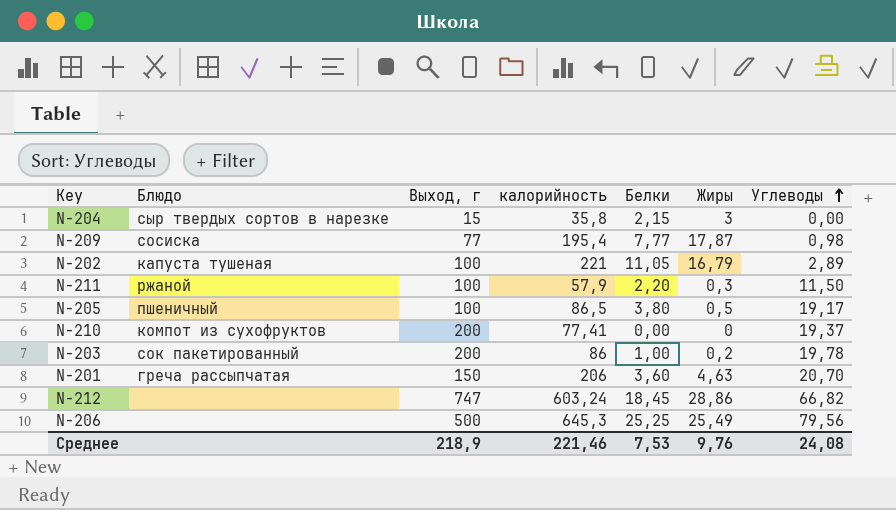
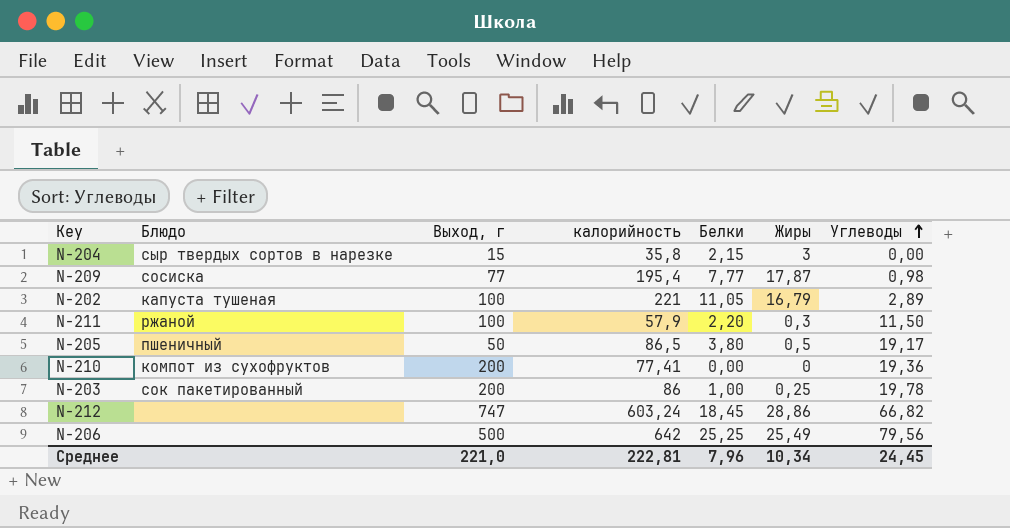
row N-201: греча рассыпчатая | 150 | 206 | 3,60 | 4,63 | 20,70 -> none
N-205 | Выход, г: 100 -> 50
N-210 | Углеводы: 19,37 -> 19,36
N-203 | Жиры: 0,2 -> 0,25
N-206 | калорийность: 645,3 -> 642
Среднее | Выход, г: 218,9 -> 221,0
Среднее | калорийность: 221,46 -> 222,81
Среднее | Белки: 7,53 -> 7,96
Среднее | Жиры: 9,76 -> 10,34
Среднее | Углеводы: 24,08 -> 24,45

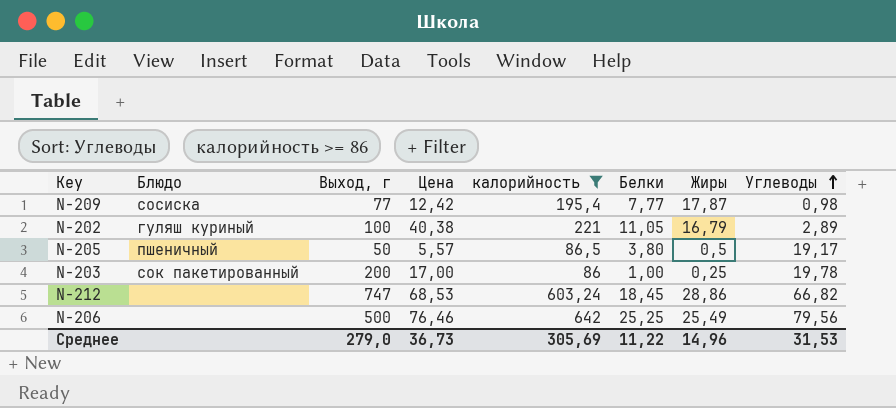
filter: none -> калорийность >= 86
column Цена | position: none -> 4
N-202 | Блюдо: капуста тушеная -> гуляш куриный
Среднее | Выход, г: 221,0 -> 279,0
Среднее | калорийность: 222,81 -> 305,69
Среднее | Белки: 7,96 -> 11,22
Среднее | Жиры: 10,34 -> 14,96
Среднее | Углеводы: 24,45 -> 31,53

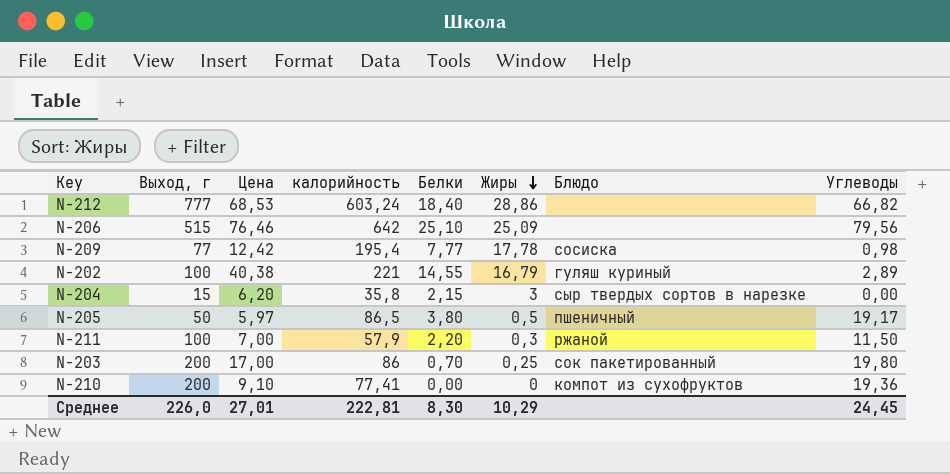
filter: калорийность >= 86 -> none
row order: Углеводы ascending -> Жиры descending
column Блюдо | position: 2 -> 7
N-212 | Выход, г: 747 -> 777
N-212 | Белки: 18,45 -> 18,40
N-206 | Выход, г: 500 -> 515
N-206 | Белки: 25,25 -> 25,10
N-206 | Жиры: 25,49 -> 25,09
N-209 | Жиры: 17,87 -> 17,78
N-202 | Белки: 11,05 -> 14,55
N-205 | Цена: 5,57 -> 5,97
N-203 | Белки: 1,00 -> 0,70
N-203 | Углеводы: 19,78 -> 19,80
Среднее | Выход, г: 279,0 -> 226,0
Среднее | Цена: 36,73 -> 27,01
Среднее | калорийность: 305,69 -> 222,81
Среднее | Белки: 11,22 -> 8,30
Среднее | Жиры: 14,96 -> 10,29
Среднее | Углеводы: 31,53 -> 24,45

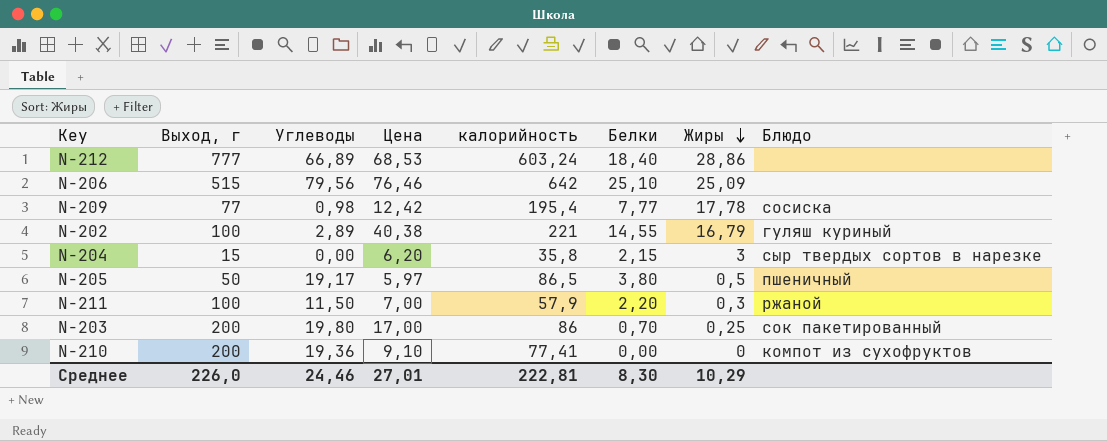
column Углеводы | position: 8 -> 3
N-212 | Углеводы: 66,82 -> 66,89
Среднее | Углеводы: 24,45 -> 24,46

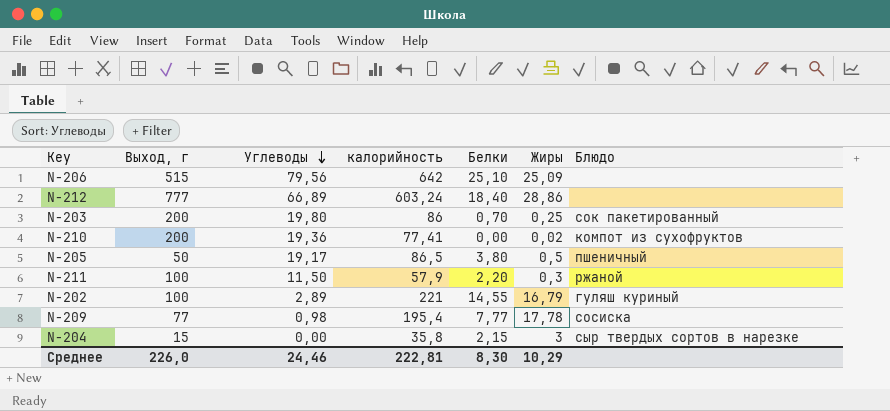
row order: Жиры descending -> Углеводы descending
column Цена | position: 4 -> none
N-210 | Жиры: 0 -> 0,02

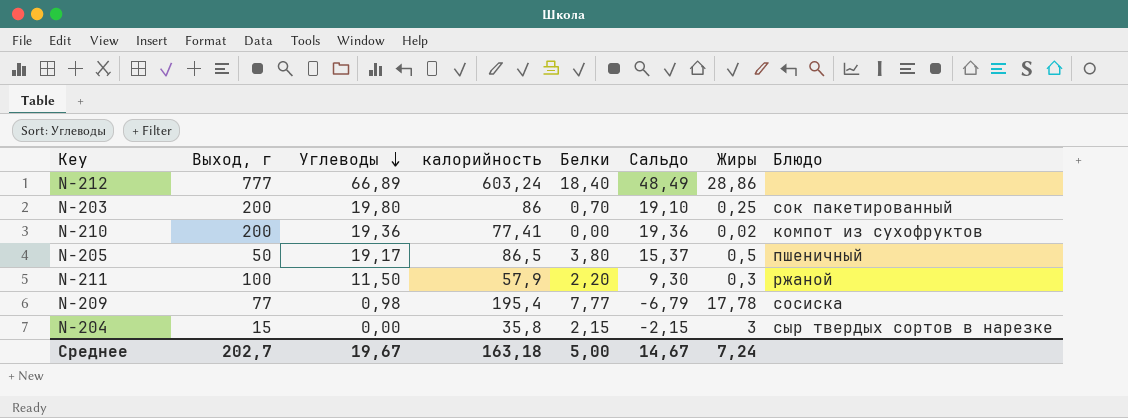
column Сальдо | formula: none -> [Углеводы] - [Белки]
row N-206: 515 | 79,56 | 642 | 25,10 | 25,09 | none -> none
row N-202: 100 | 2,89 | 221 | 14,55 | 16,79 | гуляш куриный -> none
Среднее | Выход, г: 226,0 -> 202,7
Среднее | Углеводы: 24,46 -> 19,67
Среднее | калорийность: 222,81 -> 163,18
Среднее | Белки: 8,30 -> 5,00
Среднее | Жиры: 10,29 -> 7,24

